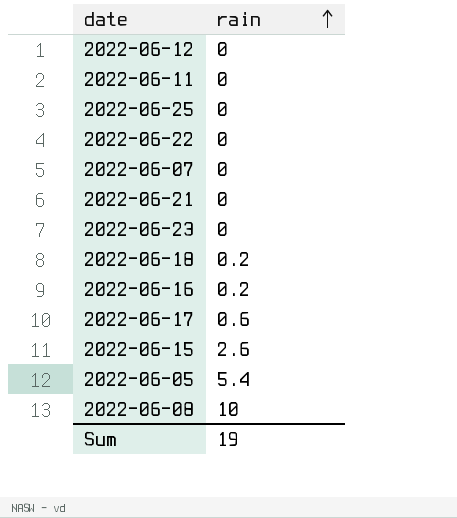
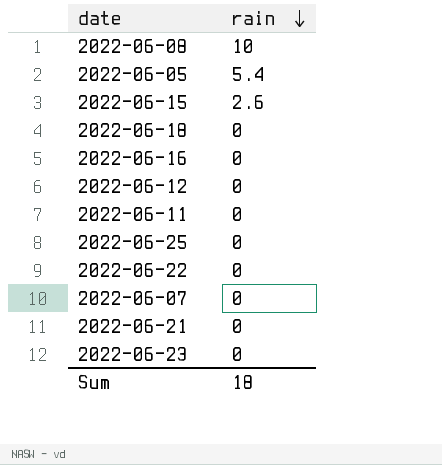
row order: rain ascending -> rain descending
row 2022-06-17: 0.6 -> none
2022-06-18 | rain: 0.2 -> 0
2022-06-16 | rain: 0.2 -> 0
Sum | rain: 19 -> 18

